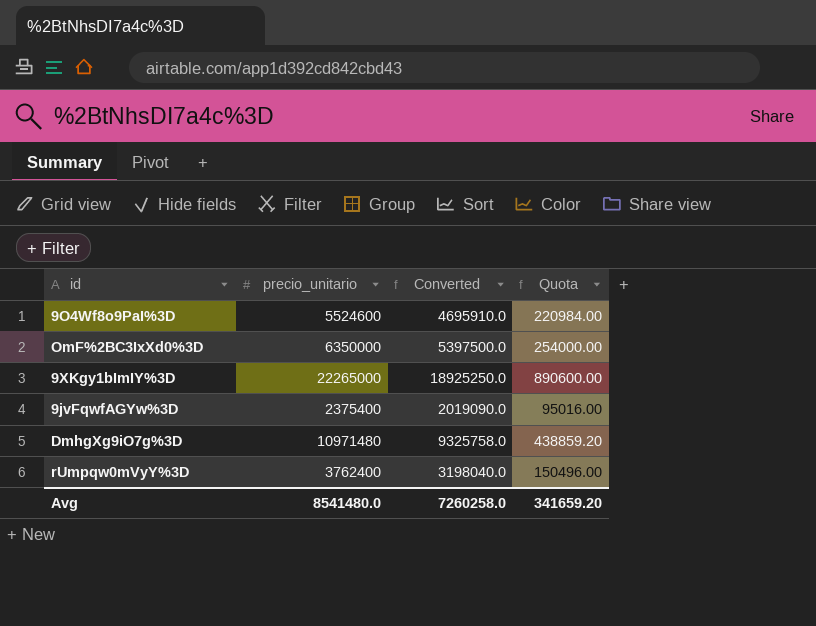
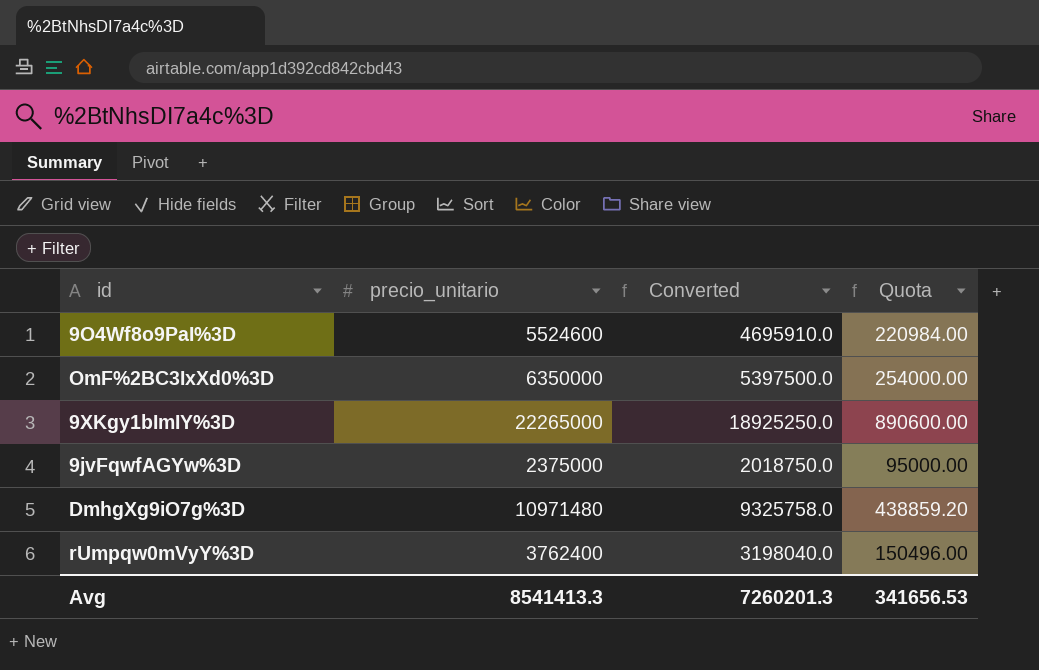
9jvFqwfAGYw%3D | precio_unitario: 2375400 -> 2375000
9jvFqwfAGYw%3D | Converted: 2019090.0 -> 2018750.0
9jvFqwfAGYw%3D | Quota: 95016.00 -> 95000.00
Avg | precio_unitario: 8541480.0 -> 8541413.3
Avg | Converted: 7260258.0 -> 7260201.3
Avg | Quota: 341659.20 -> 341656.53

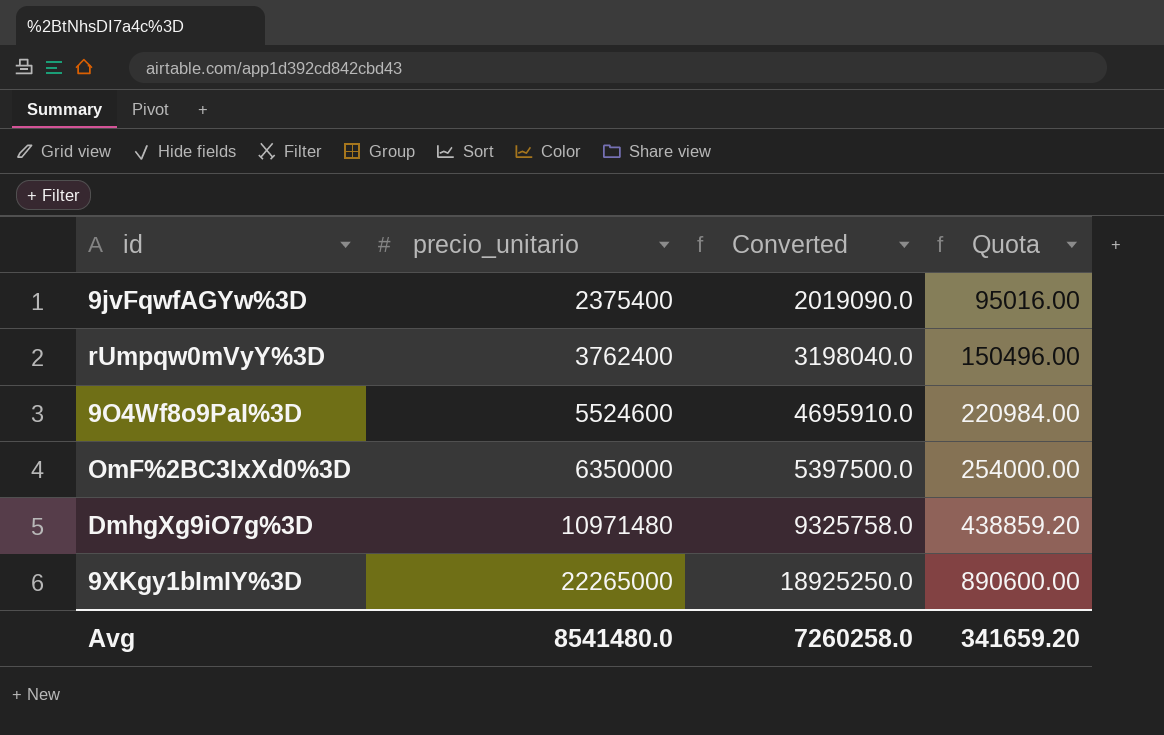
row order: none -> precio_unitario ascending
9jvFqwfAGYw%3D | precio_unitario: 2375000 -> 2375400
9jvFqwfAGYw%3D | Converted: 2018750.0 -> 2019090.0
9jvFqwfAGYw%3D | Quota: 95000.00 -> 95016.00
Avg | precio_unitario: 8541413.3 -> 8541480.0
Avg | Converted: 7260201.3 -> 7260258.0
Avg | Quota: 341656.53 -> 341659.20

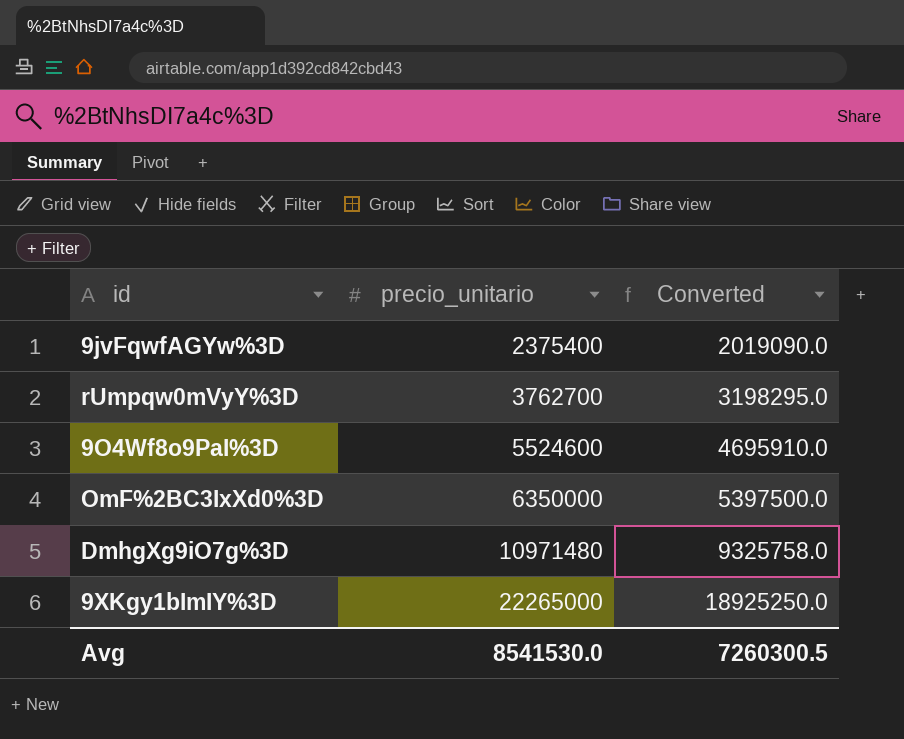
column Quota | formula: [precio_unitario] * 0.04 -> none
rUmpqw0mVyY%3D | precio_unitario: 3762400 -> 3762700
rUmpqw0mVyY%3D | Converted: 3198040.0 -> 3198295.0
Avg | precio_unitario: 8541480.0 -> 8541530.0
Avg | Converted: 7260258.0 -> 7260300.5

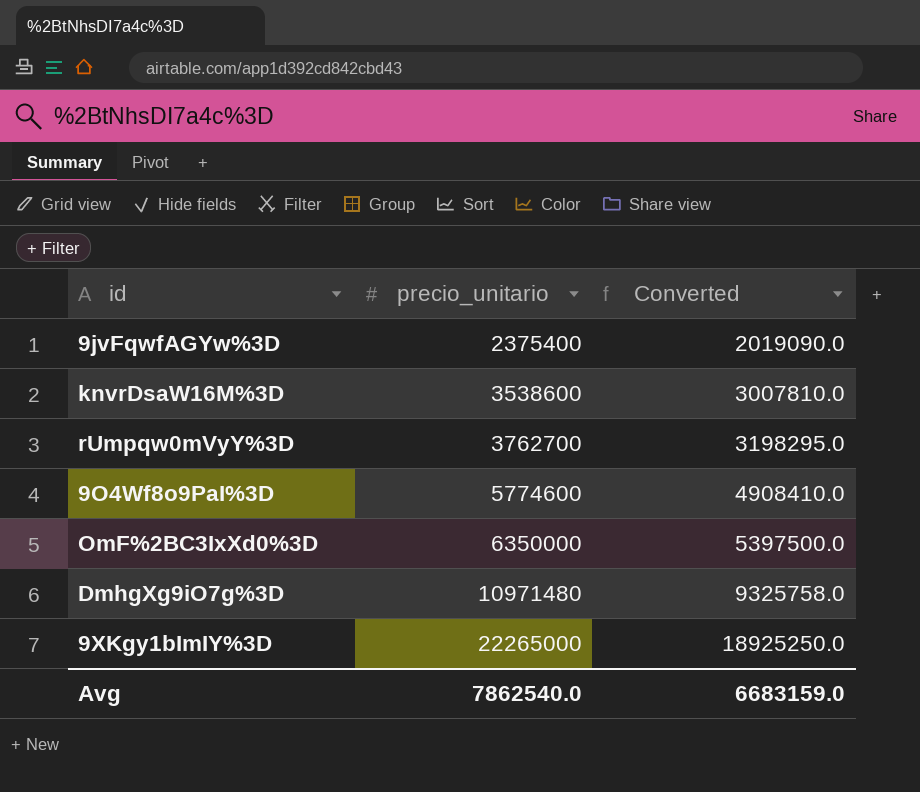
row knvrDsaW16M%3D: none -> 3538600 | 3007810.0
9O4Wf8o9PaI%3D | precio_unitario: 5524600 -> 5774600
9O4Wf8o9PaI%3D | Converted: 4695910.0 -> 4908410.0
Avg | precio_unitario: 8541530.0 -> 7862540.0
Avg | Converted: 7260300.5 -> 6683159.0

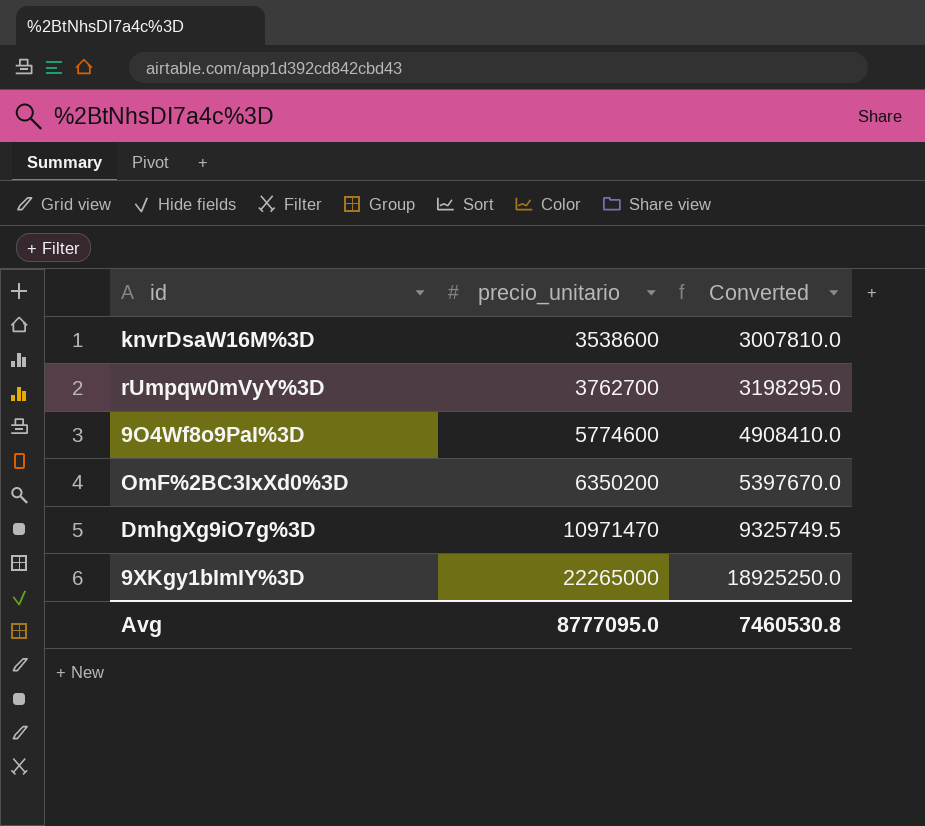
row 9jvFqwfAGYw%3D: 2375400 | 2019090.0 -> none
OmF%2BC3IxXd0%3D | precio_unitario: 6350000 -> 6350200
OmF%2BC3IxXd0%3D | Converted: 5397500.0 -> 5397670.0
DmhgXg9iO7g%3D | precio_unitario: 10971480 -> 10971470
DmhgXg9iO7g%3D | Converted: 9325758.0 -> 9325749.5
Avg | precio_unitario: 7862540.0 -> 8777095.0
Avg | Converted: 6683159.0 -> 7460530.8

